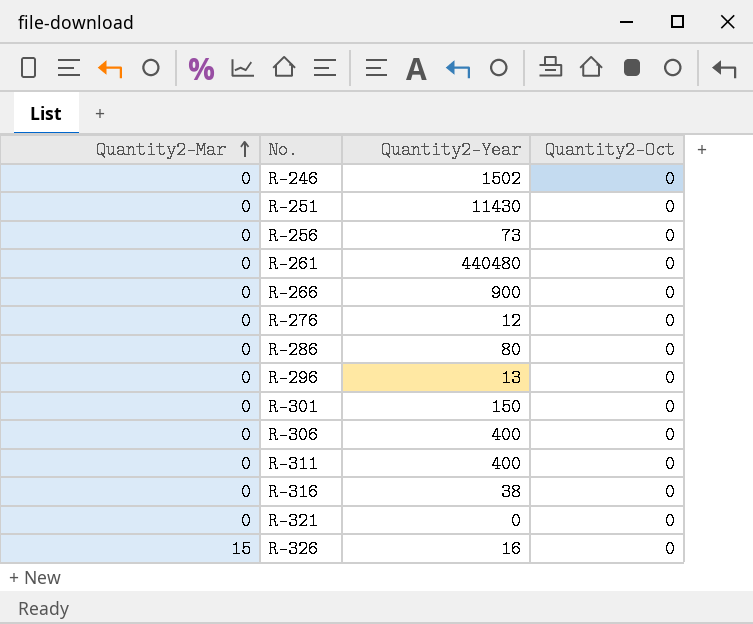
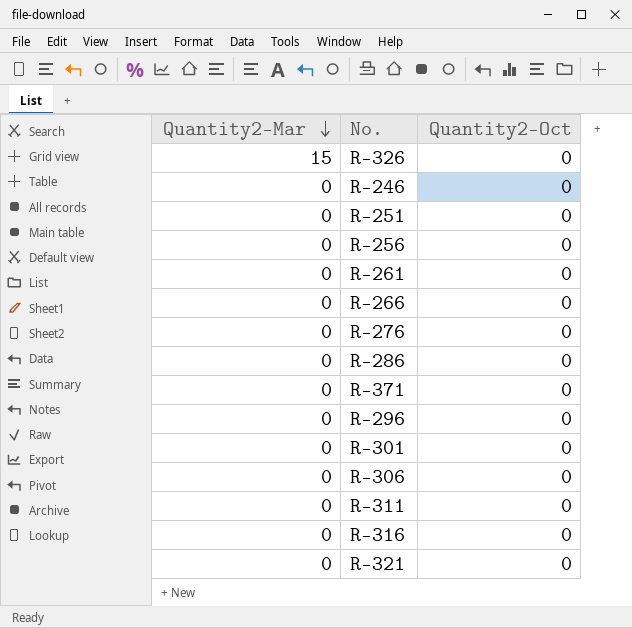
row order: Quantity2-Mar ascending -> Quantity2-Mar descending
column Quantity2-Year | position: 3 -> none
row R-371: none -> 0 | 0

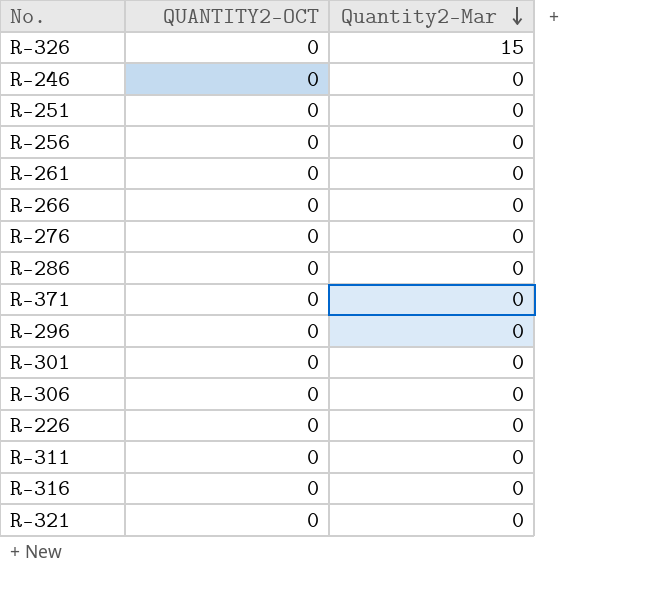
column name: Quantity2-Oct -> QUANTITY2-OCT
column Quantity2-Mar | position: 1 -> 3
row R-226: none -> 0 | 0

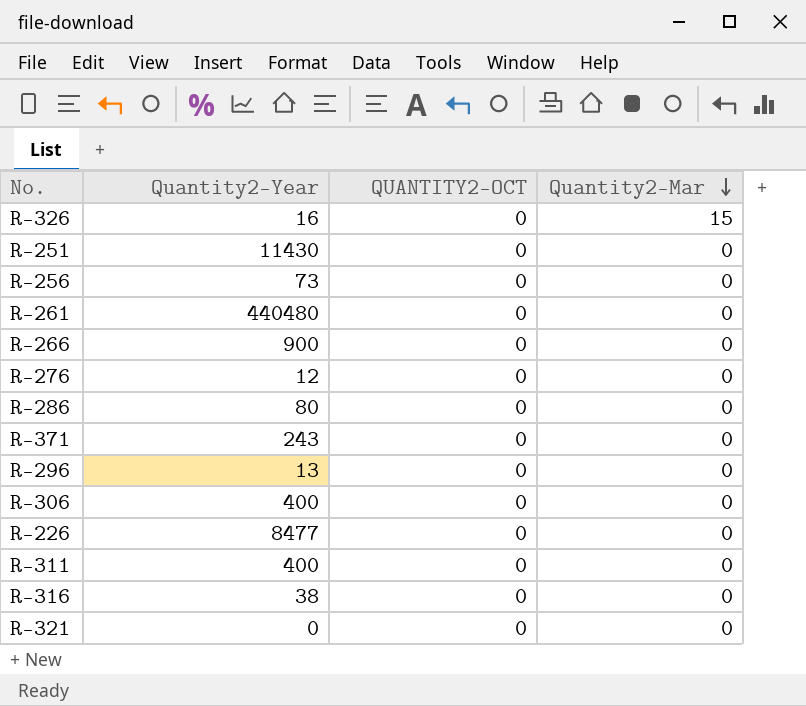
column Quantity2-Year | position: none -> 2
row R-246: 0 | 0 -> none
row R-301: 0 | 0 -> none

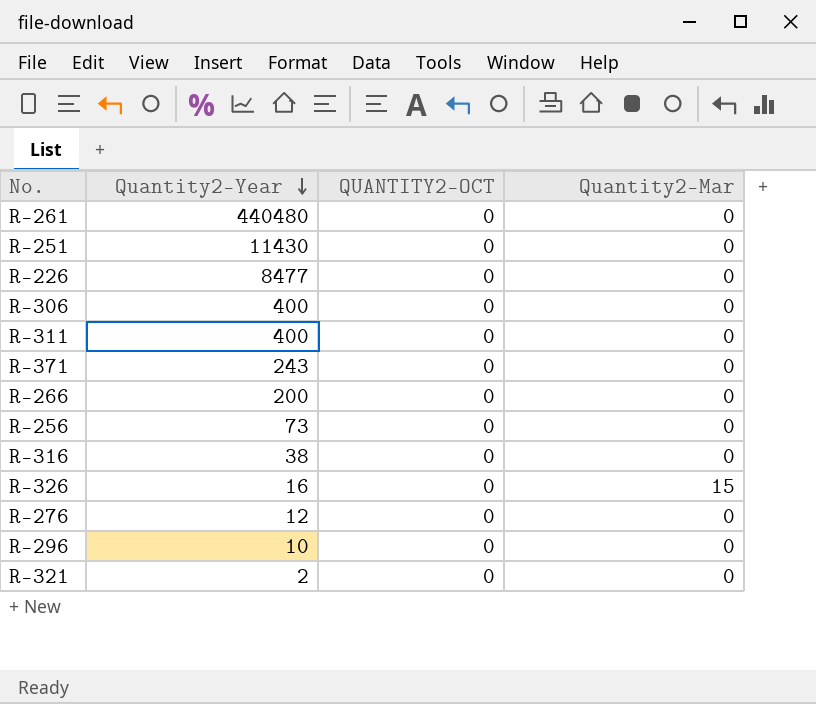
row order: Quantity2-Mar descending -> Quantity2-Year descending
row R-286: 80 | 0 | 0 -> none
R-266 | Quantity2-Year: 900 -> 200
R-296 | Quantity2-Year: 13 -> 10
R-321 | Quantity2-Year: 0 -> 2

